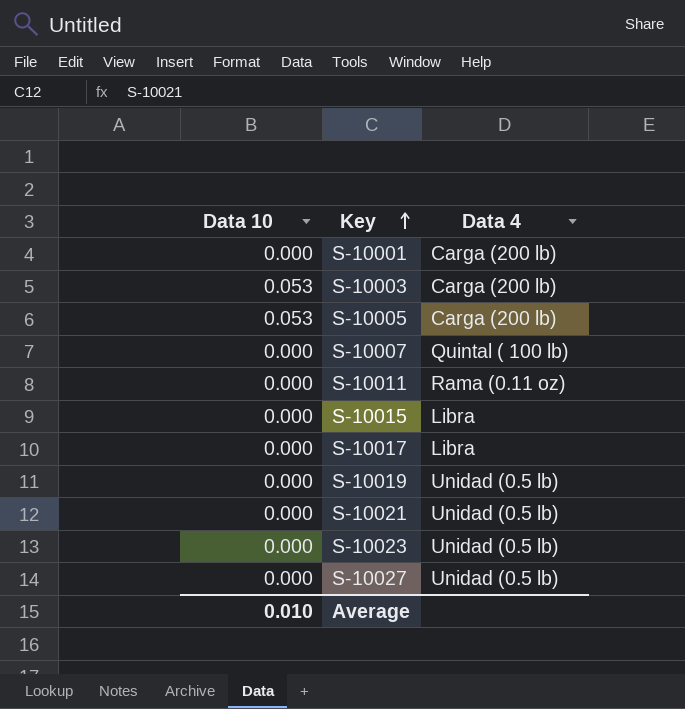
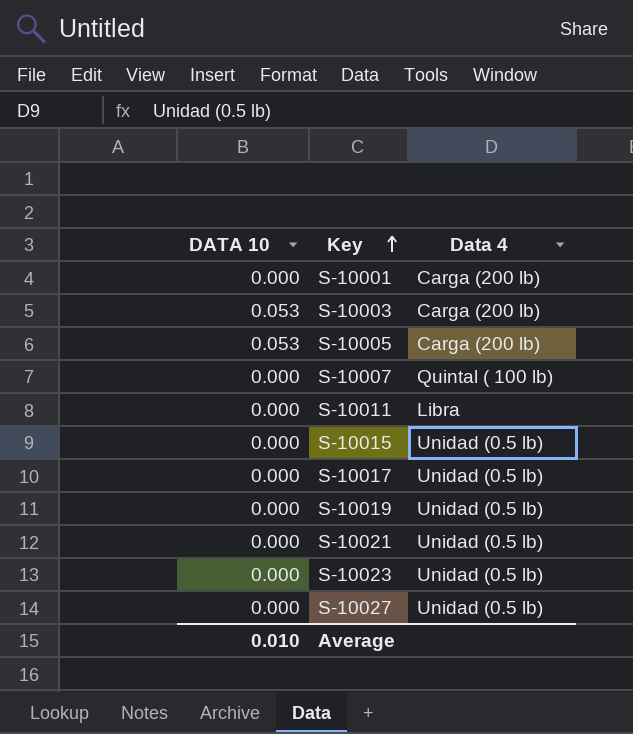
column name: Data 10 -> DATA 10
S-10011 | Data 4: Rama (0.11 oz) -> Libra
S-10015 | Data 4: Libra -> Unidad (0.5 lb)
S-10017 | Data 4: Libra -> Unidad (0.5 lb)

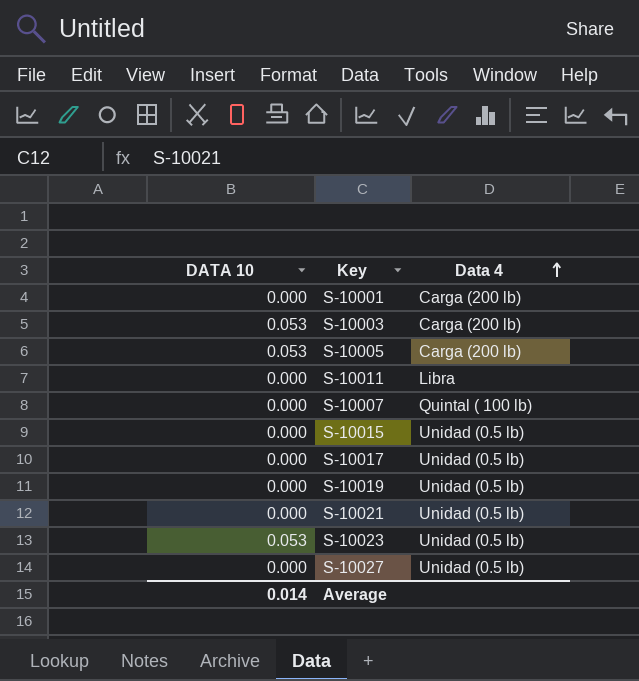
row order: Key ascending -> Data 4 ascending
S-10023 | DATA 10: 0.000 -> 0.053
Average | DATA 10: 0.010 -> 0.014

